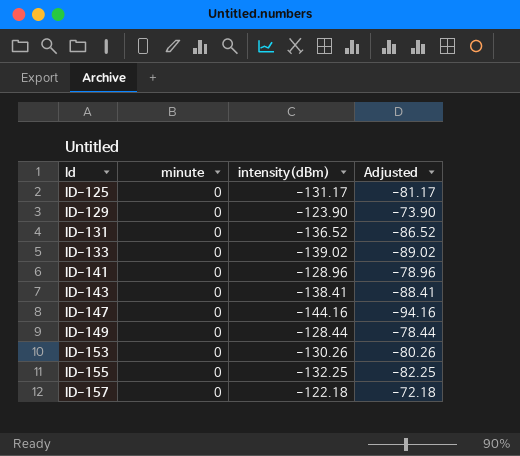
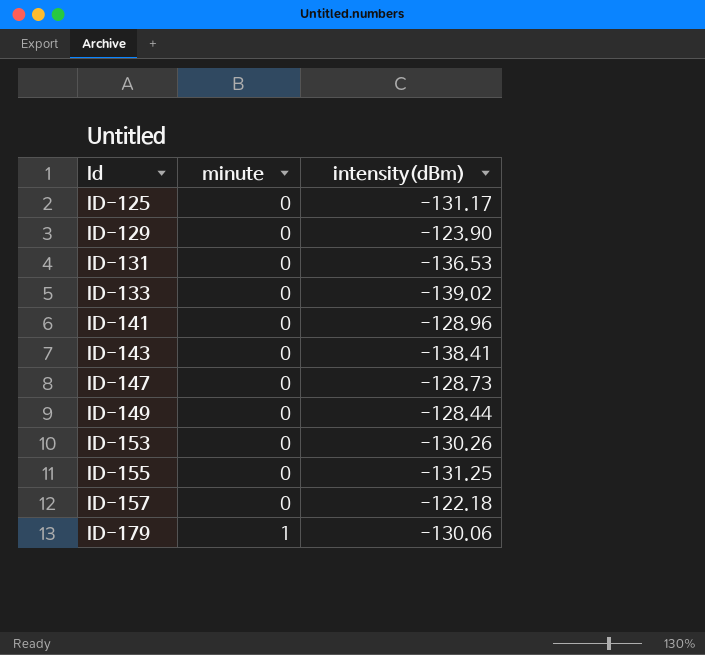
column Adjusted | formula: [intensity(dBm)] + 50 -> none
ID-131 | intensity(dBm): -136.52 -> -136.53
ID-147 | intensity(dBm): -144.16 -> -128.73
ID-155 | intensity(dBm): -132.25 -> -131.25
row ID-179: none -> 1 | -130.06

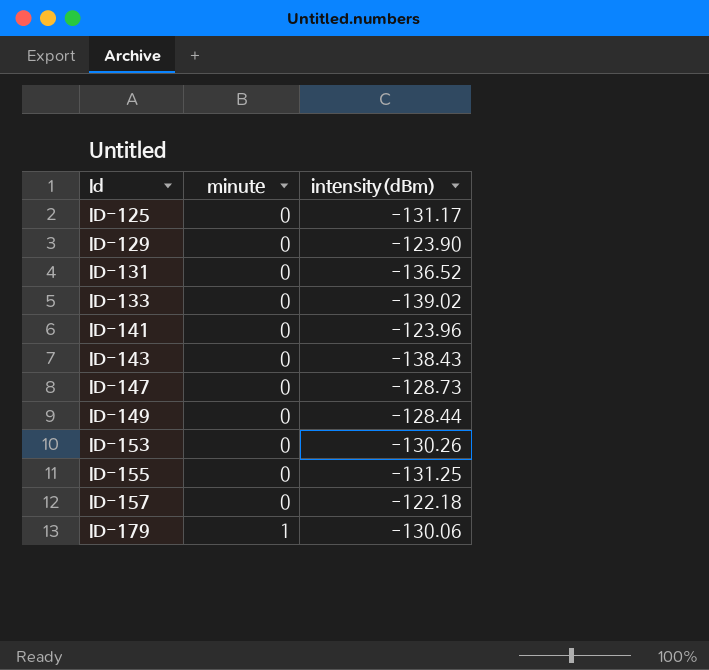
ID-131 | intensity(dBm): -136.53 -> -136.52
ID-141 | intensity(dBm): -128.96 -> -123.96
ID-143 | intensity(dBm): -138.41 -> -138.43

